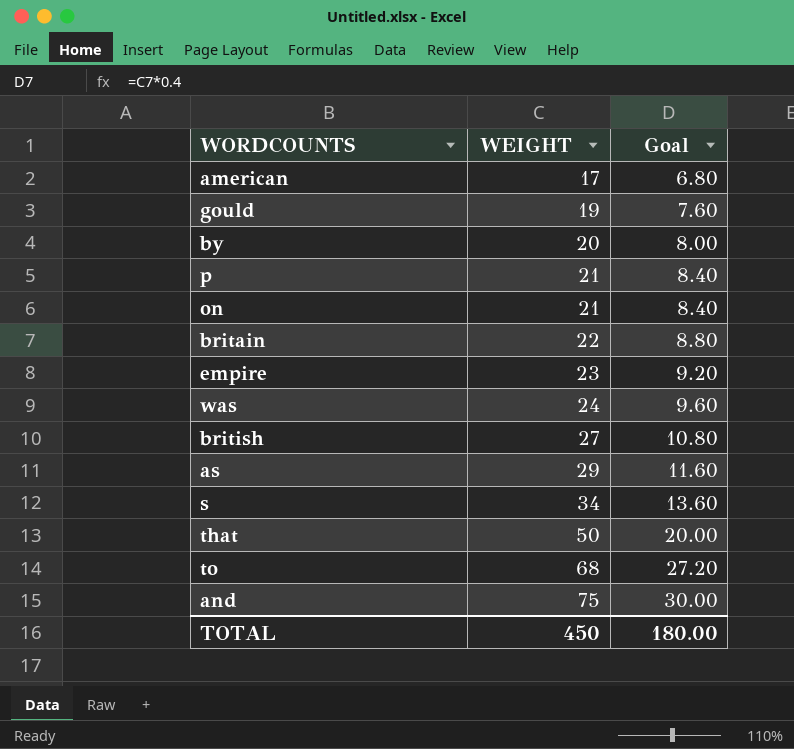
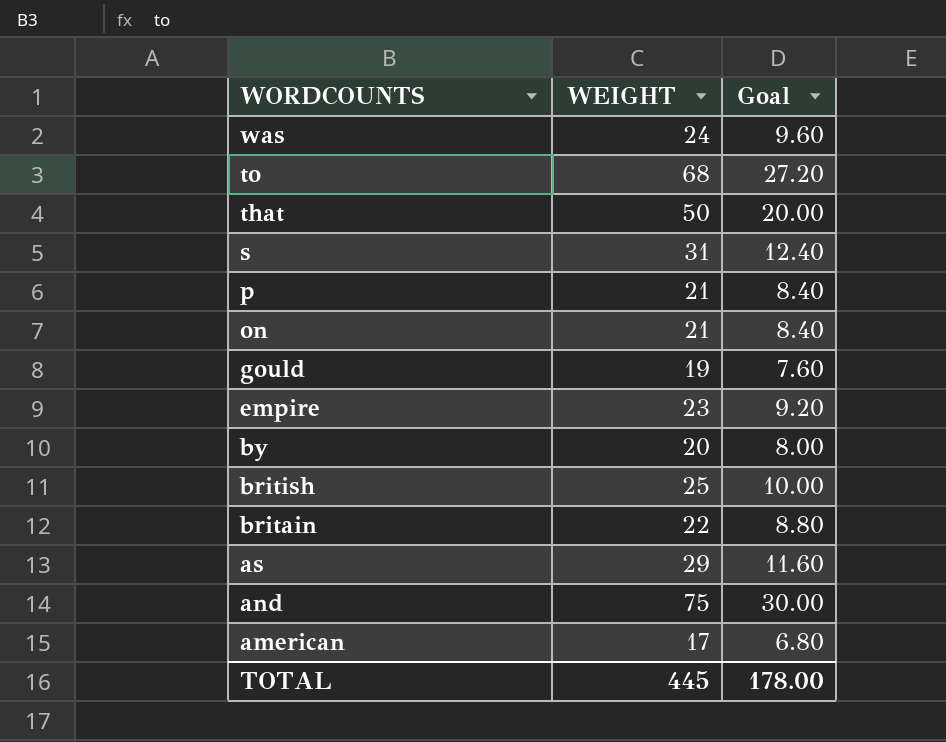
row order: WEIGHT ascending -> WORDCOUNTS descending
s | WEIGHT: 34 -> 31
s | Goal: 13.60 -> 12.40
british | WEIGHT: 27 -> 25
british | Goal: 10.80 -> 10.00
TOTAL | WEIGHT: 450 -> 445
TOTAL | Goal: 180.00 -> 178.00

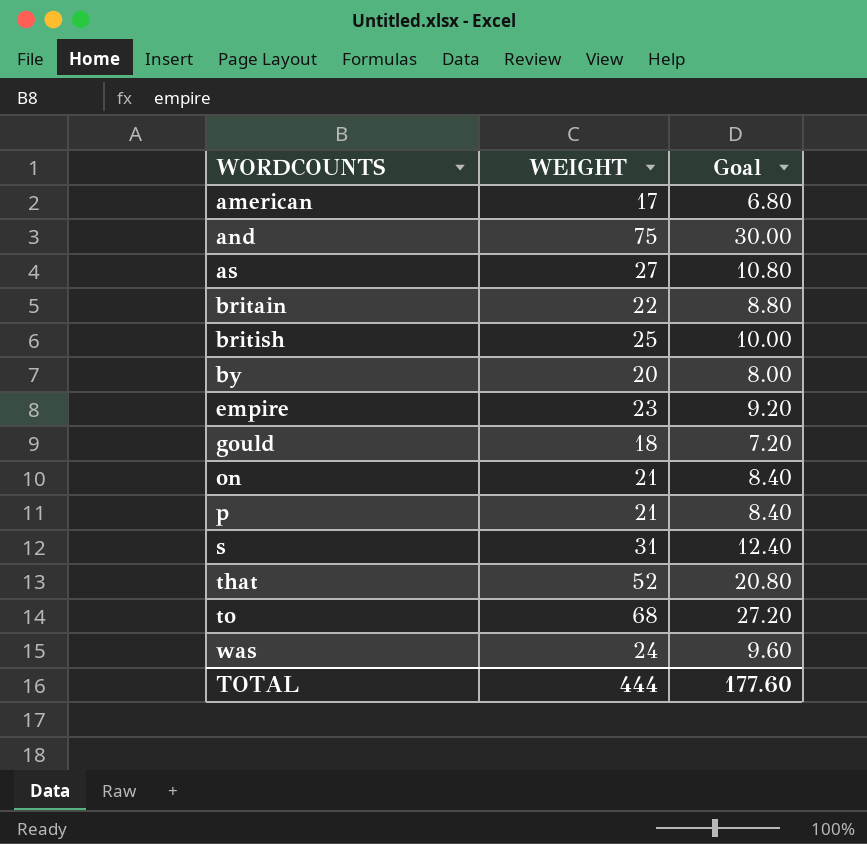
row order: WORDCOUNTS descending -> WORDCOUNTS ascending
as | WEIGHT: 29 -> 27
as | Goal: 11.60 -> 10.80
gould | WEIGHT: 19 -> 18
gould | Goal: 7.60 -> 7.20
that | WEIGHT: 50 -> 52
that | Goal: 20.00 -> 20.80
TOTAL | WEIGHT: 445 -> 444
TOTAL | Goal: 178.00 -> 177.60

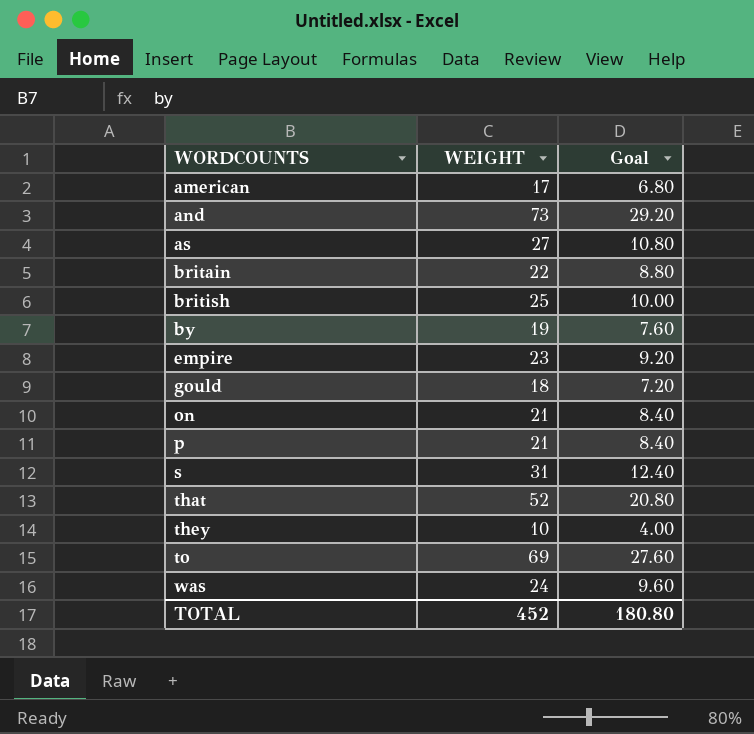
and | WEIGHT: 75 -> 73
and | Goal: 30.00 -> 29.20
by | WEIGHT: 20 -> 19
by | Goal: 8.00 -> 7.60
row they: none -> 10 | 4.00
to | WEIGHT: 68 -> 69
to | Goal: 27.20 -> 27.60
TOTAL | WEIGHT: 444 -> 452
TOTAL | Goal: 177.60 -> 180.80

